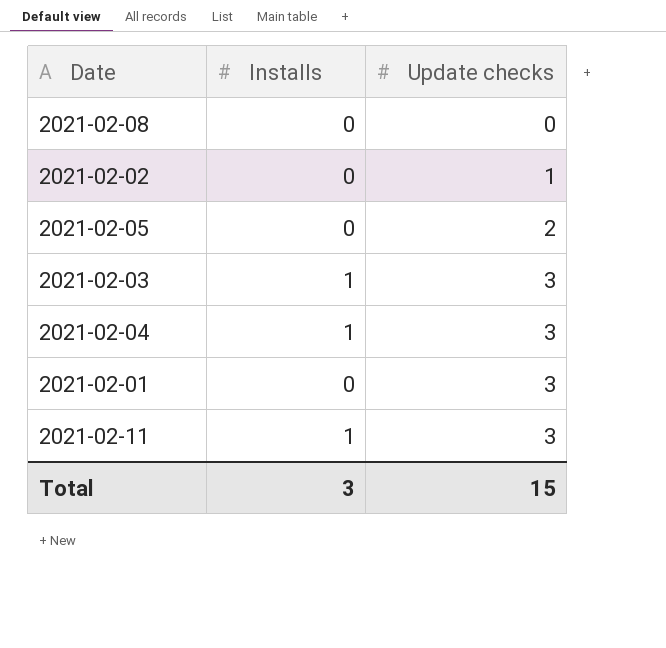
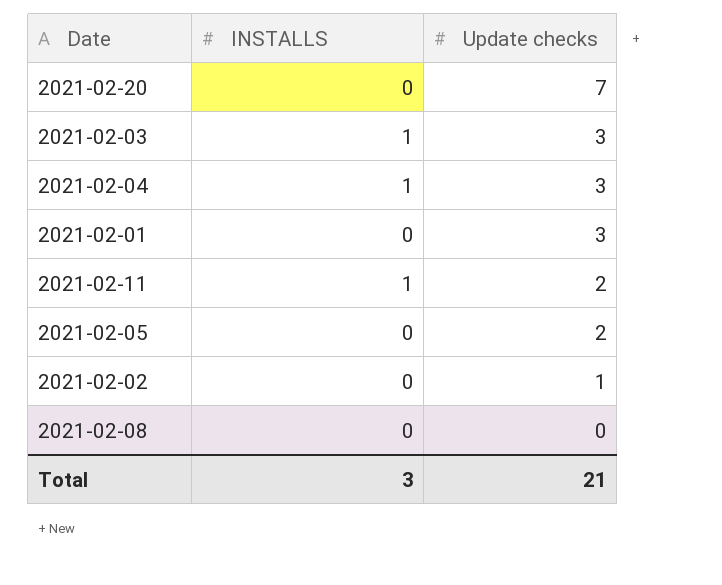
row order: Update checks ascending -> Update checks descending
column name: Installs -> INSTALLS
row 2021-02-20: none -> 0 | 7
2021-02-11 | Update checks: 3 -> 2
Total | Update checks: 15 -> 21

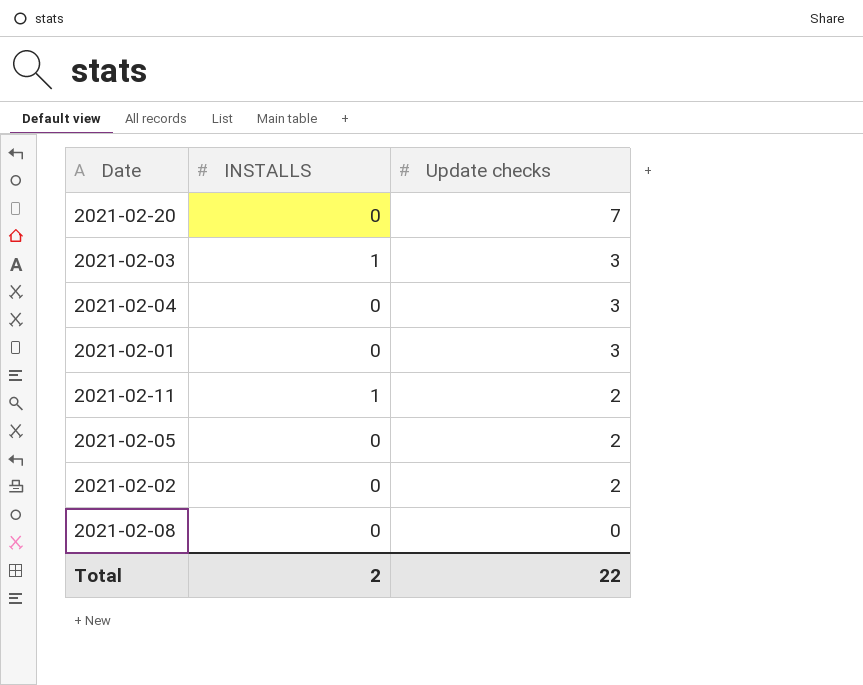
2021-02-04 | INSTALLS: 1 -> 0
2021-02-02 | Update checks: 1 -> 2
Total | INSTALLS: 3 -> 2
Total | Update checks: 21 -> 22

